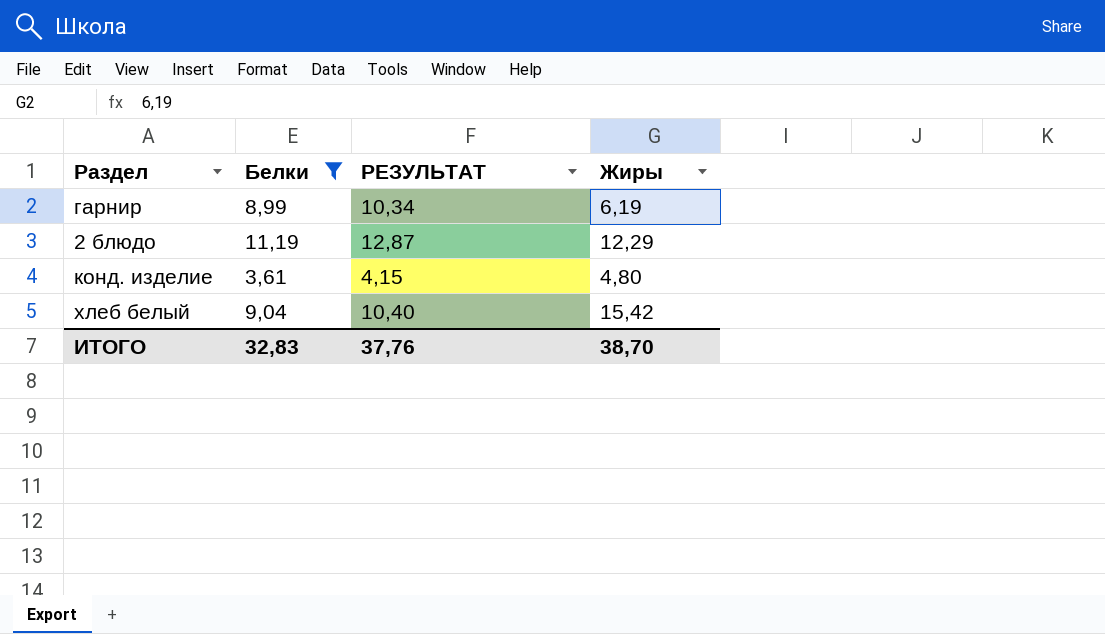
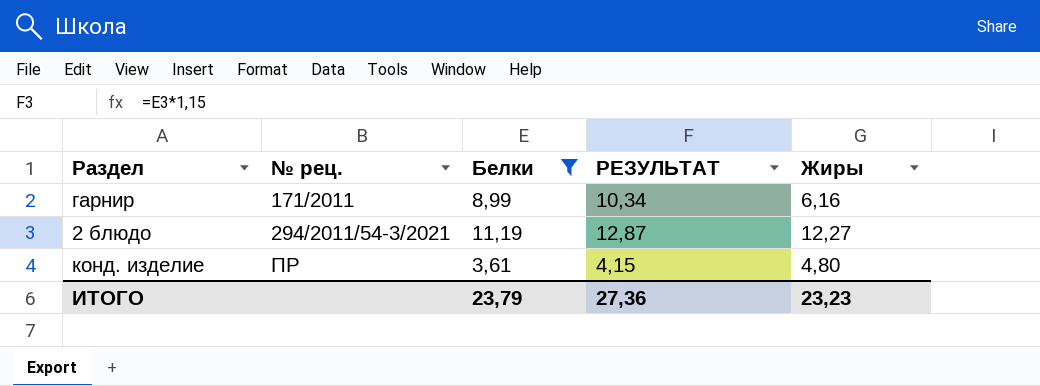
column № рец. | position: none -> 2
row хлеб белый: 9,04 | 10,40 | 15,42 -> none
гарнир | Жиры: 6,19 -> 6,16
2 блюдо | Жиры: 12,29 -> 12,27
ИТОГО | Белки: 32,83 -> 23,79
ИТОГО | РЕЗУЛЬТАТ: 37,76 -> 27,36
ИТОГО | Жиры: 38,70 -> 23,23

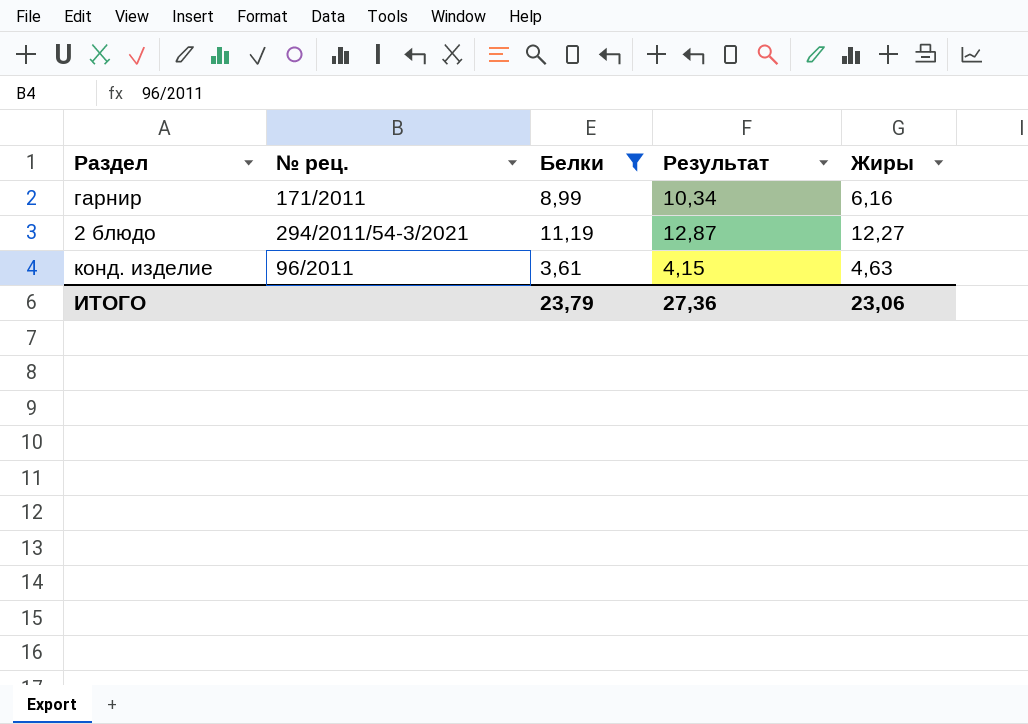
column name: РЕЗУЛЬТАТ -> Результат
конд. изделие | № рец.: ПР -> 96/2011
конд. изделие | Жиры: 4,80 -> 4,63
ИТОГО | Жиры: 23,23 -> 23,06

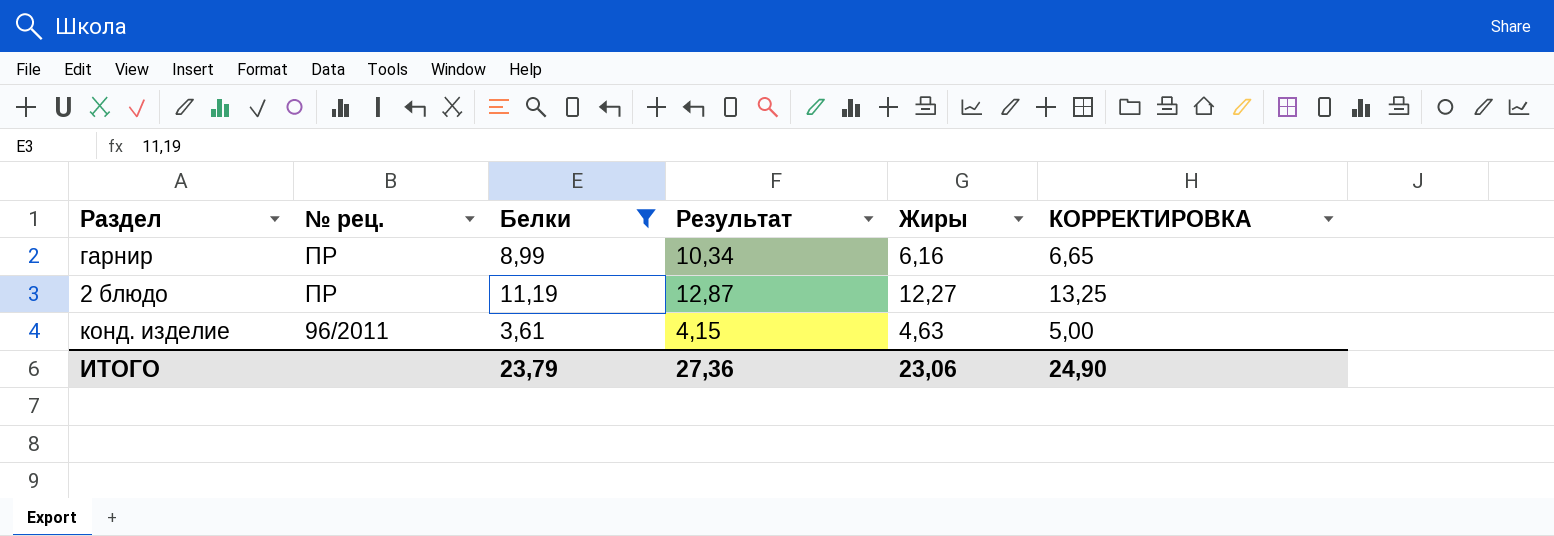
column КОРРЕКТИРОВКА | formula: none -> [Жиры] * 1,08
гарнир | № рец.: 171/2011 -> ПР
2 блюдо | № рец.: 294/2011/54-3/2021 -> ПР

